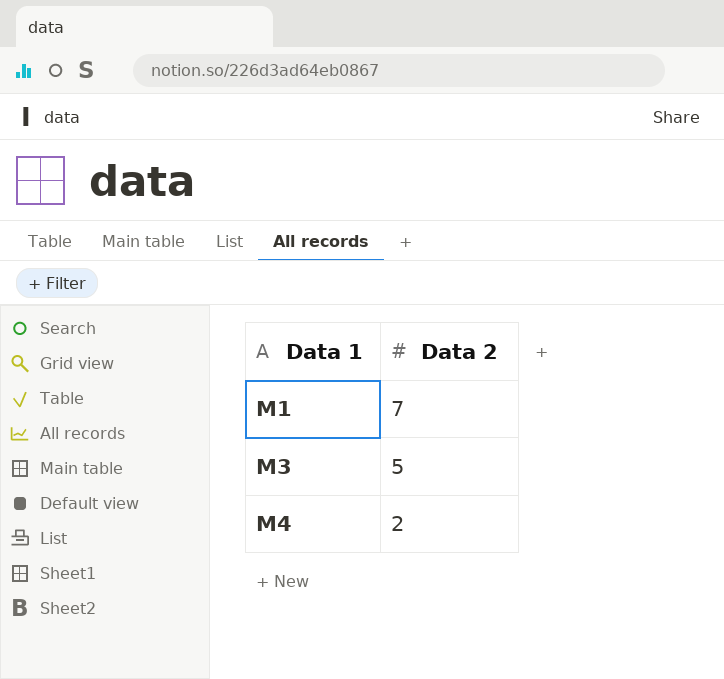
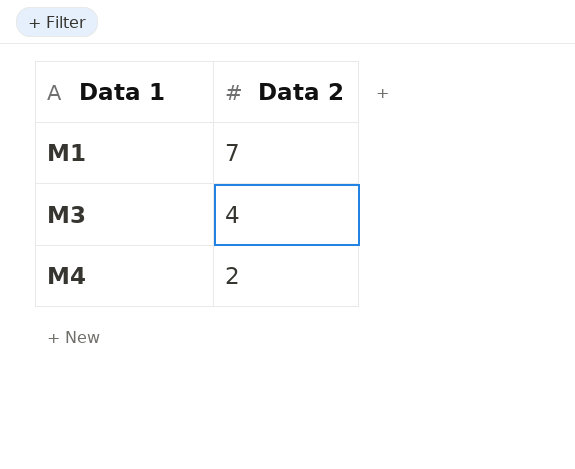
M3 | Data 2: 5 -> 4

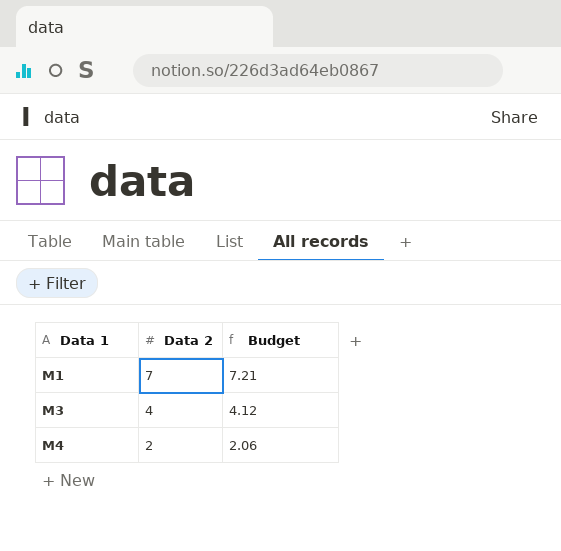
column Budget | formula: none -> [Data 2] * 1.03

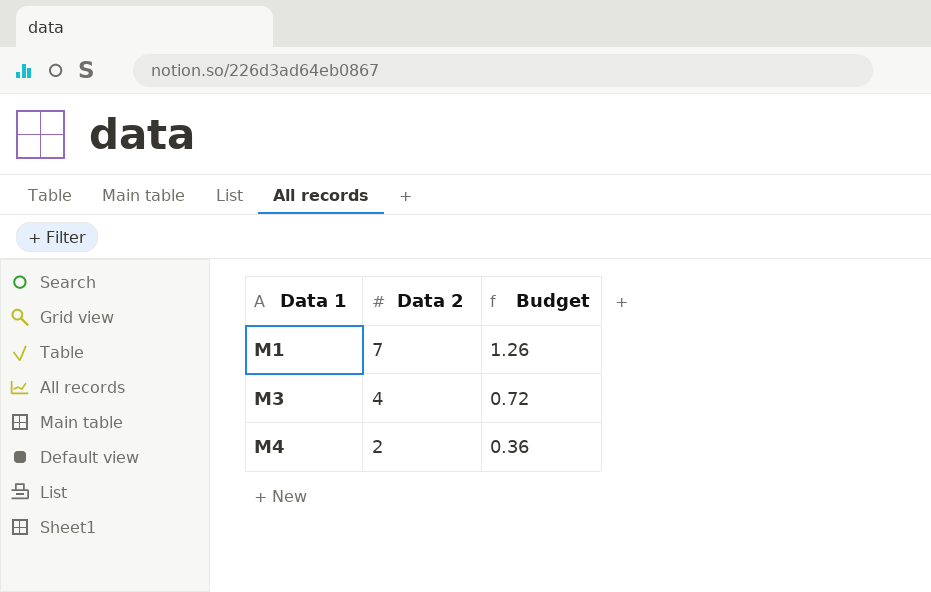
column Budget | formula: [Data 2] * 1.03 -> [Data 2] * 0.18

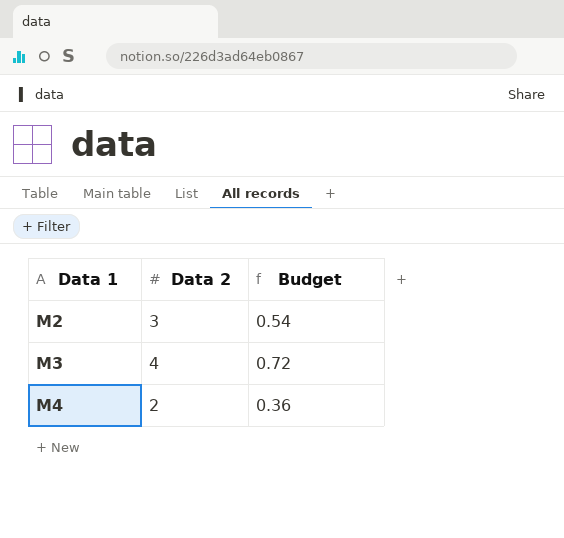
row M1: 7 | 1.26 -> none
row M2: none -> 3 | 0.54

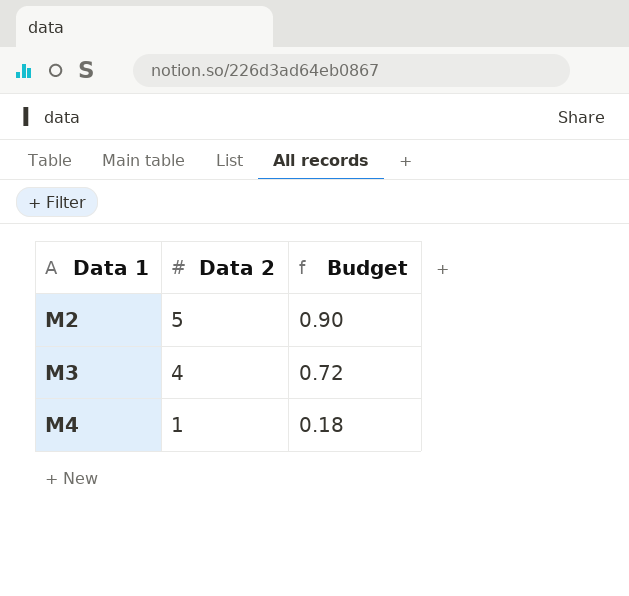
M2 | Data 2: 3 -> 5
M2 | Budget: 0.54 -> 0.90
M4 | Data 2: 2 -> 1
M4 | Budget: 0.36 -> 0.18

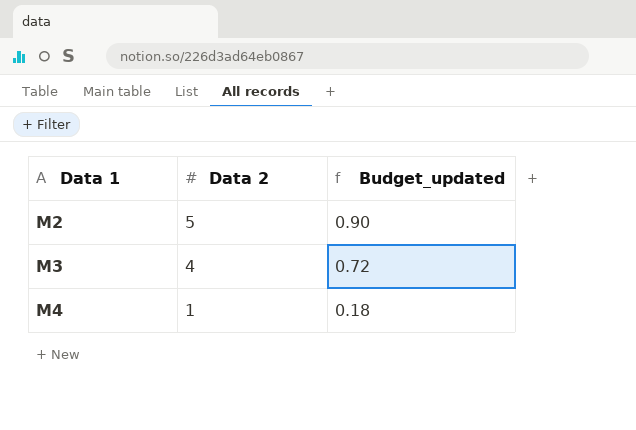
column name: Budget -> Budget_updated

